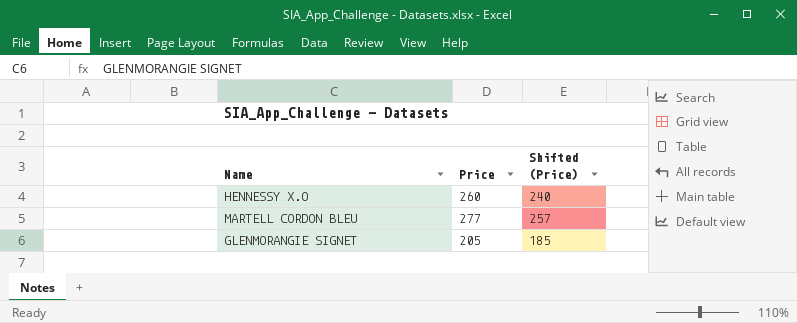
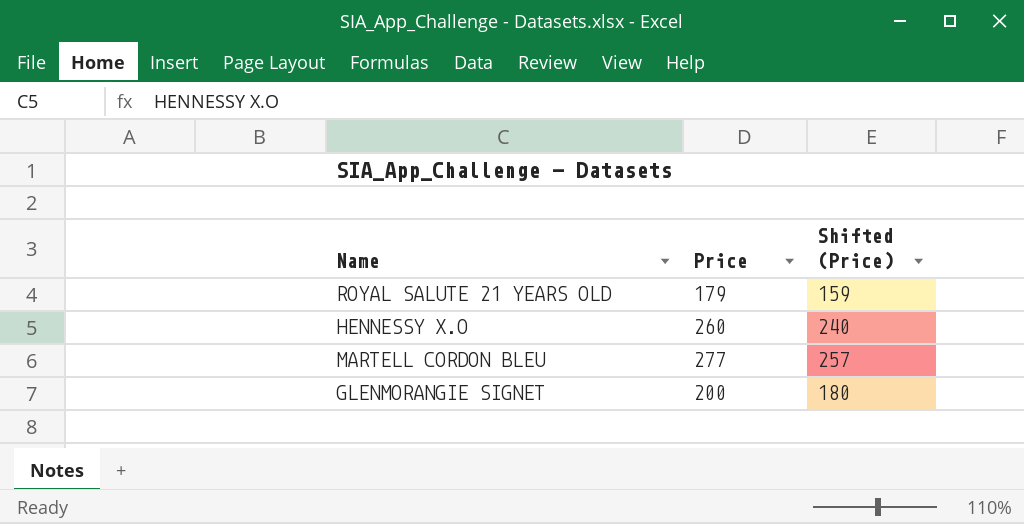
row ROYAL SALUTE 21 YEARS OLD: none -> 179 | 159
GLENMORANGIE SIGNET | Price: 205 -> 200
GLENMORANGIE SIGNET | Shifted (Price): 185 -> 180

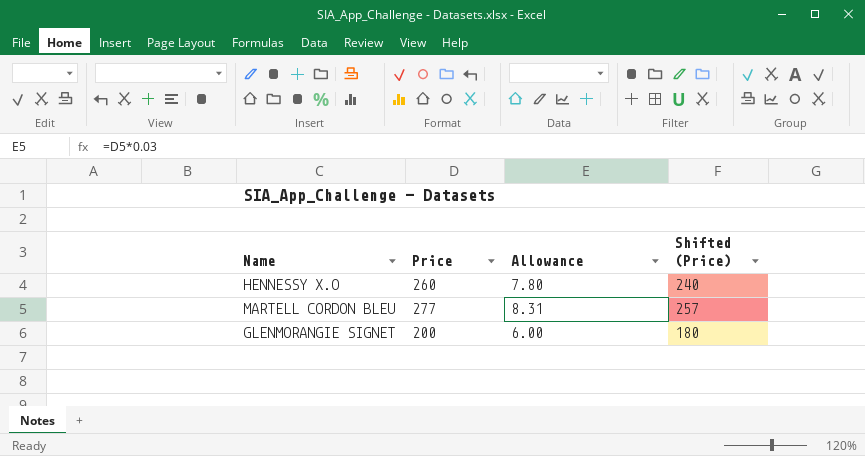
column Allowance | formula: none -> [Price] * 0.03
row ROYAL SALUTE 21 YEARS OLD: 179 | 159 -> none

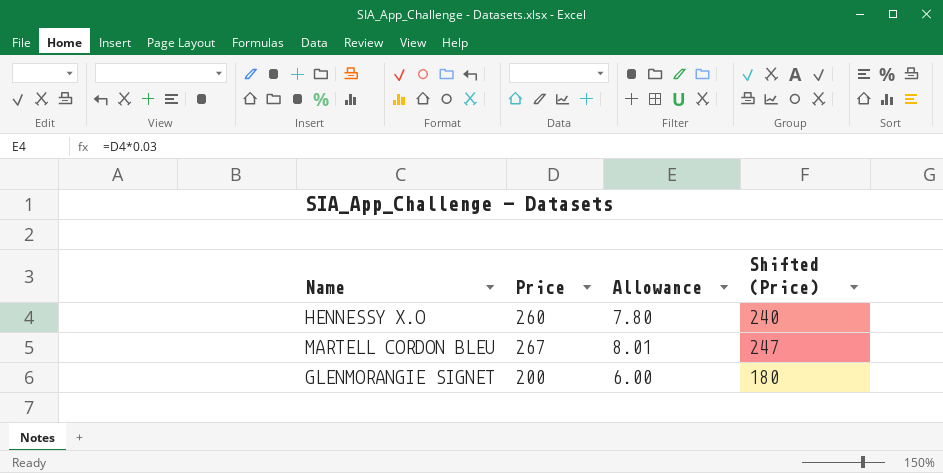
MARTELL CORDON BLEU | Price: 277 -> 267
MARTELL CORDON BLEU | Allowance: 8.31 -> 8.01
MARTELL CORDON BLEU | Shifted (Price): 257 -> 247

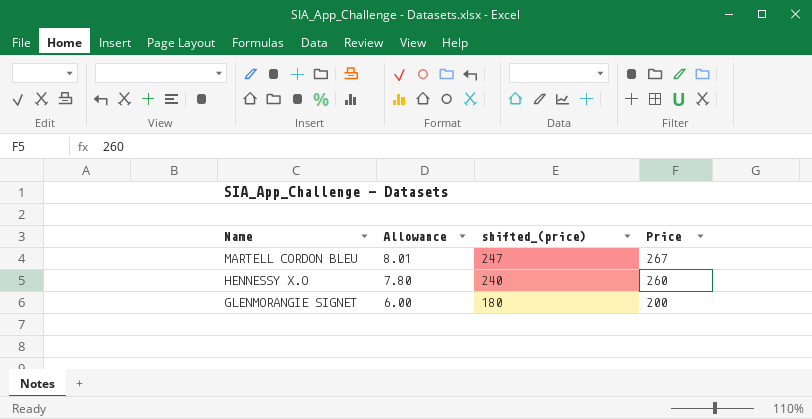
row order: none -> Name descending
column name: Shifted (Price) -> shifted_(price)
column Price | position: 2 -> 4

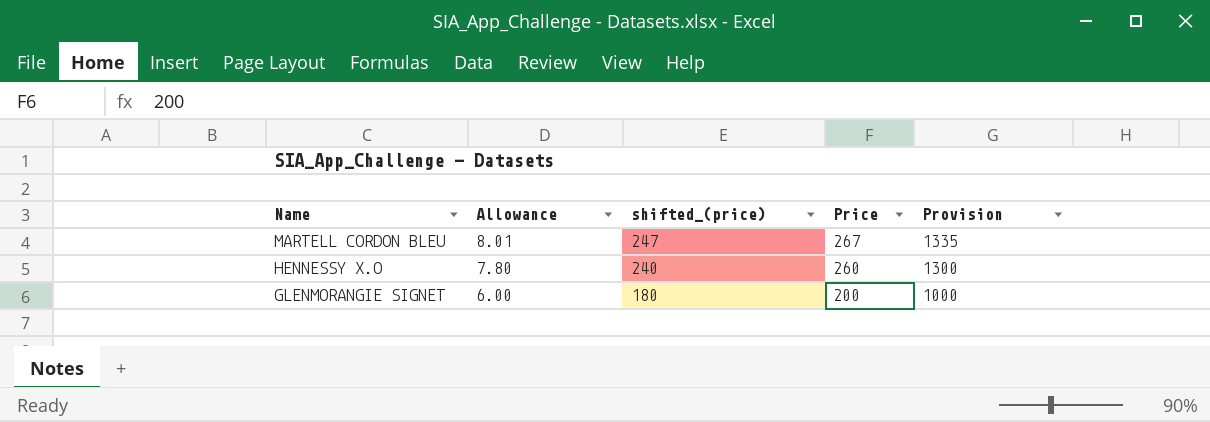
column Provision | formula: none -> [Price] * 5

